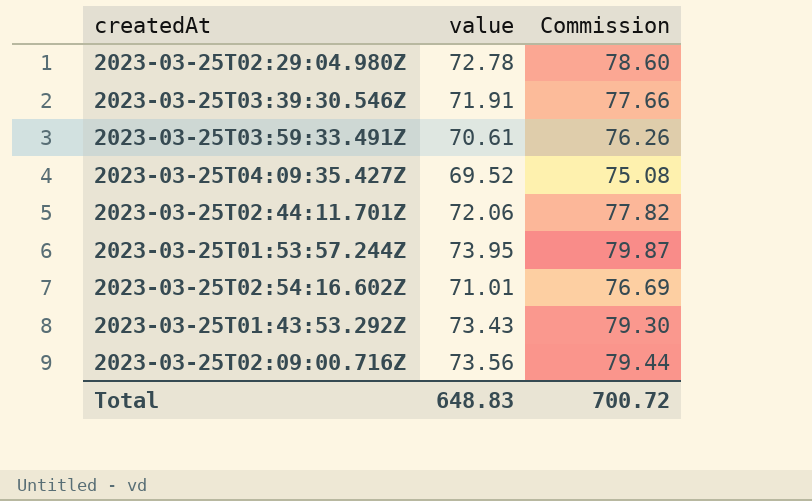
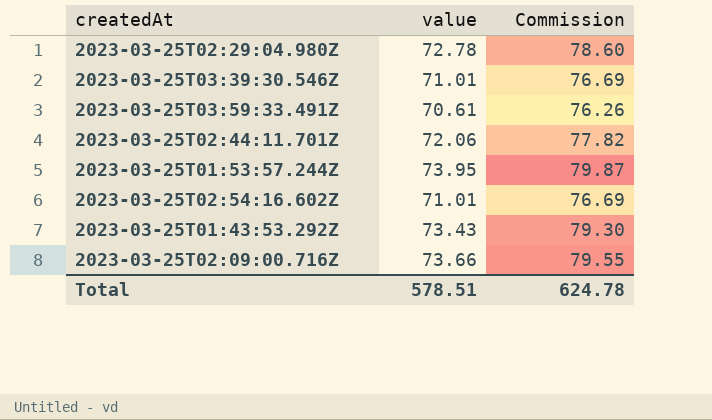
row 2023-03-25T04:09:35.427Z: 69.52 | 75.08 -> none
2023-03-25T03:39:30.546Z | value: 71.91 -> 71.01
2023-03-25T03:39:30.546Z | Commission: 77.66 -> 76.69
2023-03-25T02:09:00.716Z | value: 73.56 -> 73.66
2023-03-25T02:09:00.716Z | Commission: 79.44 -> 79.55
Total | value: 648.83 -> 578.51
Total | Commission: 700.72 -> 624.78

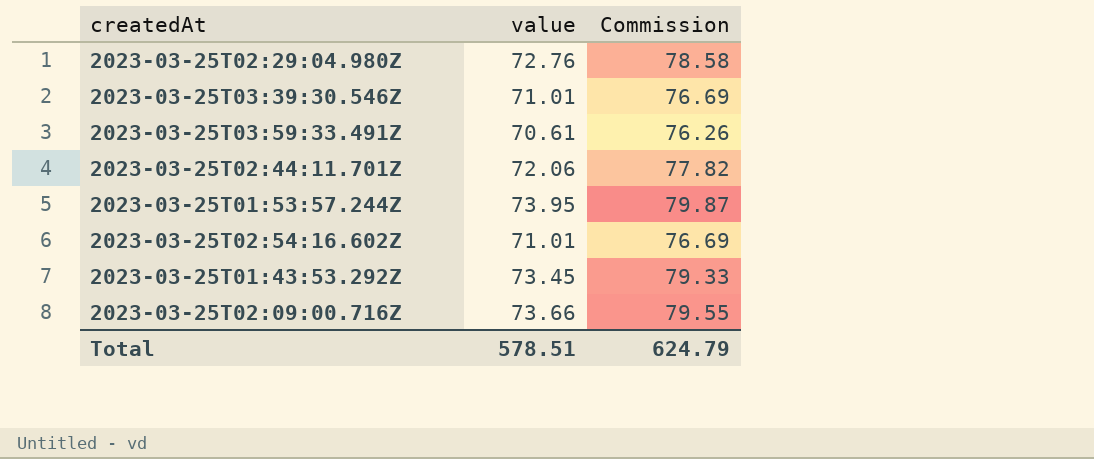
2023-03-25T02:29:04.980Z | value: 72.78 -> 72.76
2023-03-25T02:29:04.980Z | Commission: 78.60 -> 78.58
2023-03-25T01:43:53.292Z | value: 73.43 -> 73.45
2023-03-25T01:43:53.292Z | Commission: 79.30 -> 79.33
Total | Commission: 624.78 -> 624.79

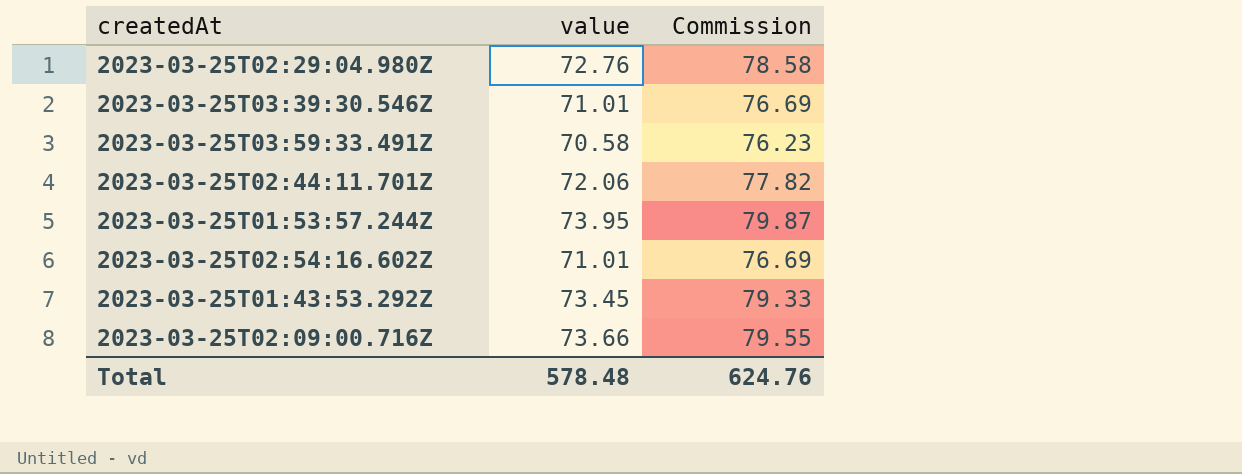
2023-03-25T03:59:33.491Z | value: 70.61 -> 70.58
2023-03-25T03:59:33.491Z | Commission: 76.26 -> 76.23
Total | value: 578.51 -> 578.48
Total | Commission: 624.79 -> 624.76

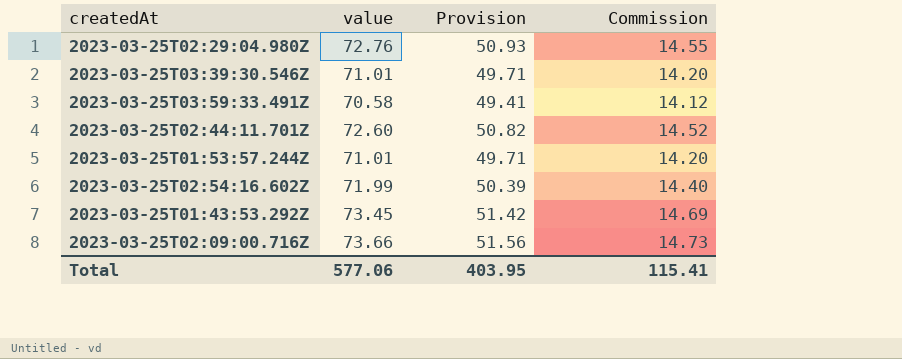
column Provision | formula: none -> [value] * 0.7
column Commission | formula: [value] * 1.08 -> [value] * 0.2
2023-03-25T02:44:11.701Z | value: 72.06 -> 72.60
2023-03-25T01:53:57.244Z | value: 73.95 -> 71.01
2023-03-25T02:54:16.602Z | value: 71.01 -> 71.99
Total | value: 578.48 -> 577.06
Total | Commission: 624.76 -> 115.41

